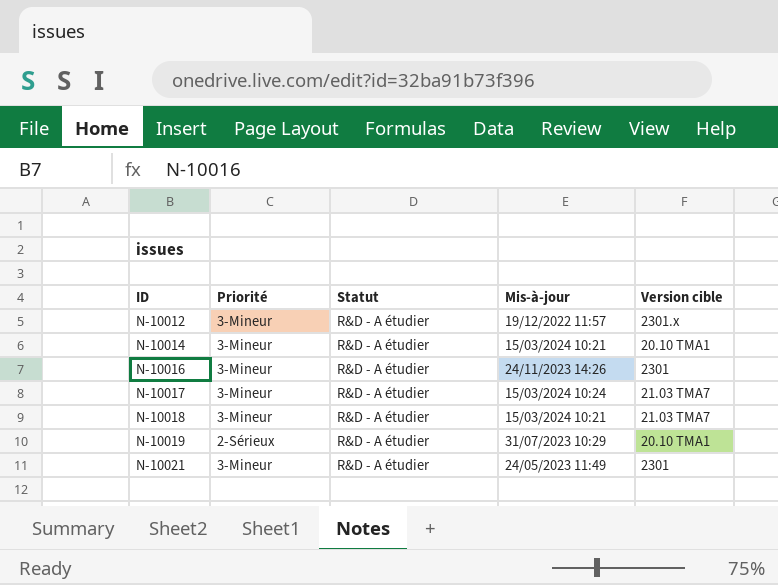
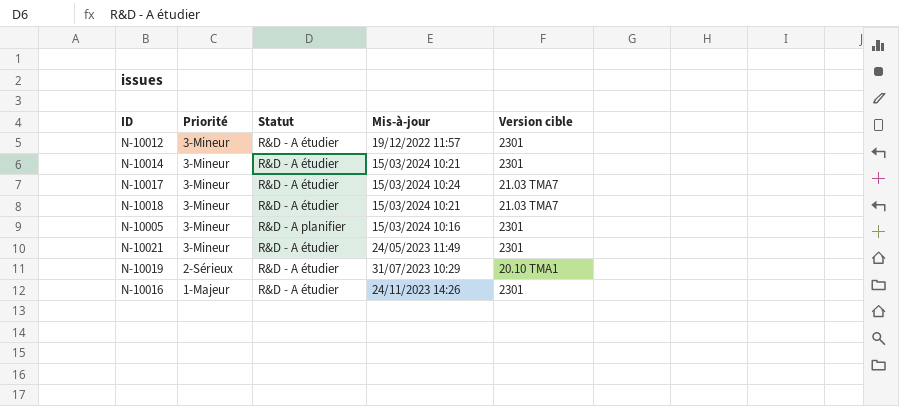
row order: ID ascending -> Priorité descending
N-10012 | Version cible: 2301.x -> 2301
N-10014 | Version cible: 20.10 TMA1 -> 2301
row N-10005: none -> 3-Mineur | R&D - A planifier | 15/03/2024 10:16 | 2301
N-10016 | Priorité: 3-Mineur -> 1-Majeur

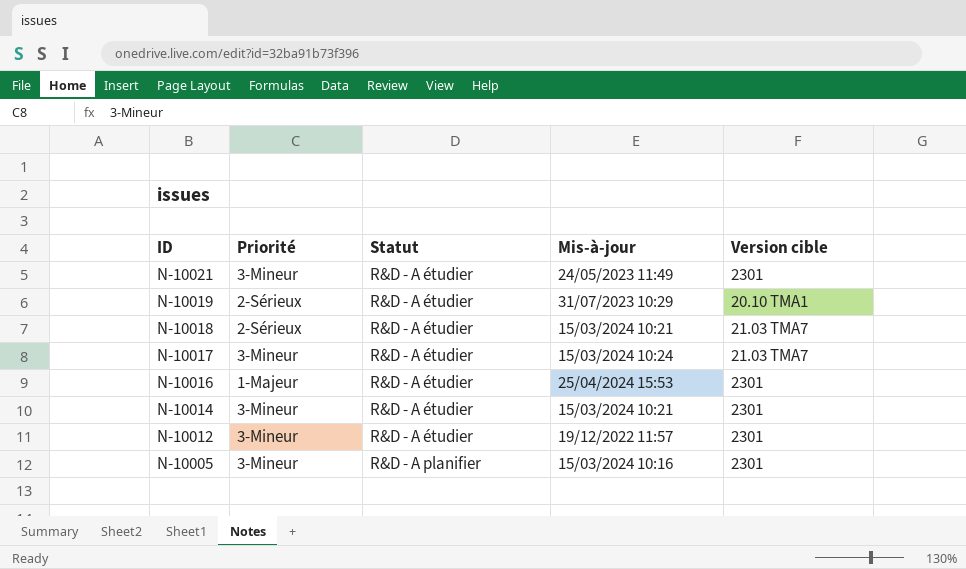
row order: Priorité descending -> ID descending
N-10018 | Priorité: 3-Mineur -> 2-Sérieux
N-10016 | Mis-à-jour: 24/11/2023 14:26 -> 25/04/2024 15:53

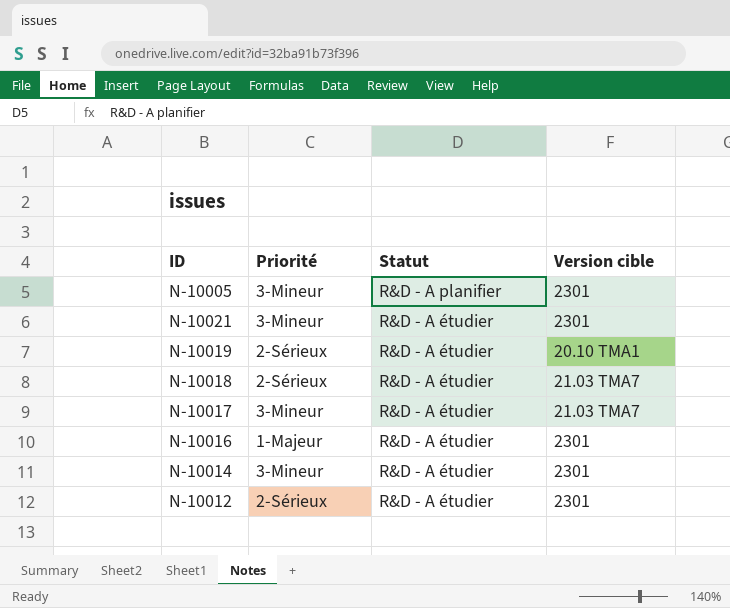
row order: ID descending -> Statut descending
column Mis-à-jour | position: 4 -> none
N-10012 | Priorité: 3-Mineur -> 2-Sérieux

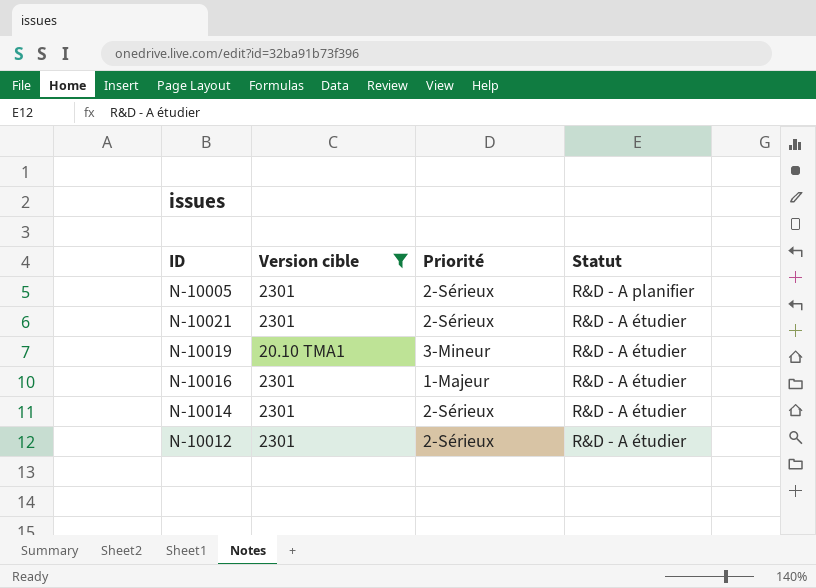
filter: none -> Version cible != 21.03 TMA7
column Version cible | position: 4 -> 2
N-10005 | Priorité: 3-Mineur -> 2-Sérieux
N-10021 | Priorité: 3-Mineur -> 2-Sérieux
N-10019 | Priorité: 2-Sérieux -> 3-Mineur
N-10014 | Priorité: 3-Mineur -> 2-Sérieux

